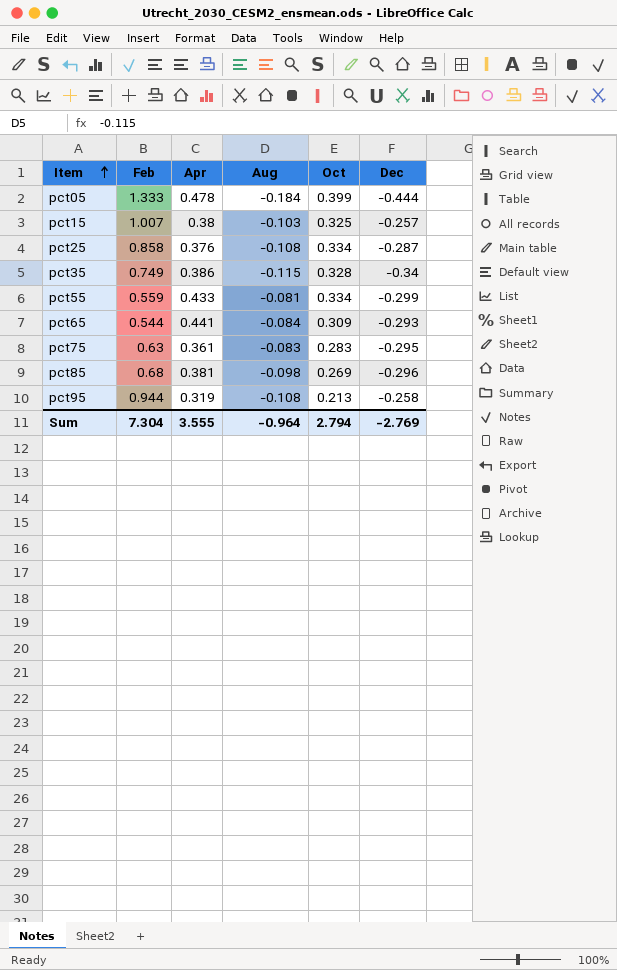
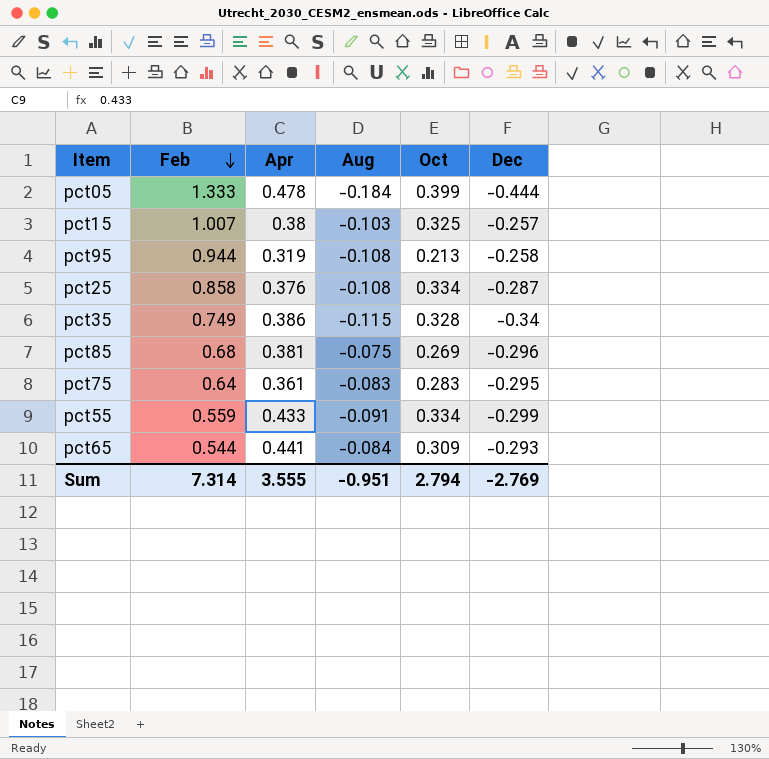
row order: Item ascending -> Feb descending
pct85 | Aug: -0.098 -> -0.075
pct75 | Feb: 0.63 -> 0.64
pct55 | Aug: -0.081 -> -0.091
Sum | Feb: 7.304 -> 7.314
Sum | Aug: -0.964 -> -0.951

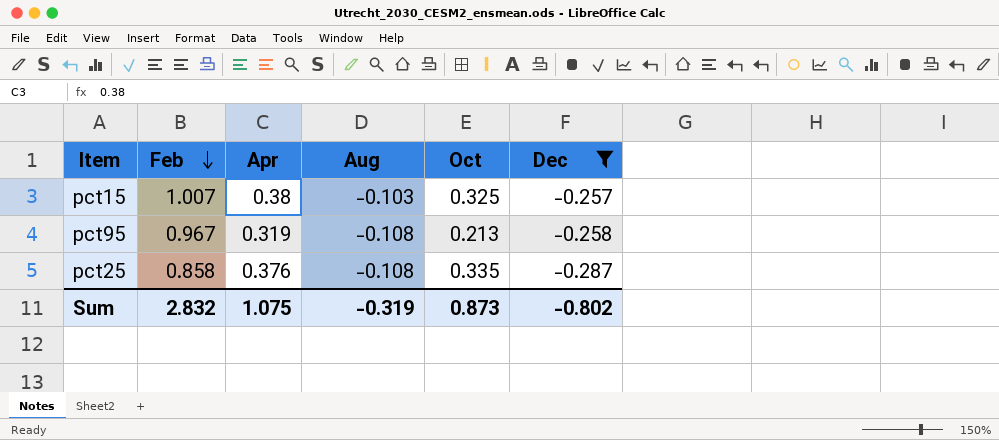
filter: none -> Dec >= -0.287
pct95 | Feb: 0.944 -> 0.967
pct25 | Oct: 0.334 -> 0.335
Sum | Feb: 7.314 -> 2.832
Sum | Apr: 3.555 -> 1.075
Sum | Aug: -0.951 -> -0.319
Sum | Oct: 2.794 -> 0.873
Sum | Dec: -2.769 -> -0.802

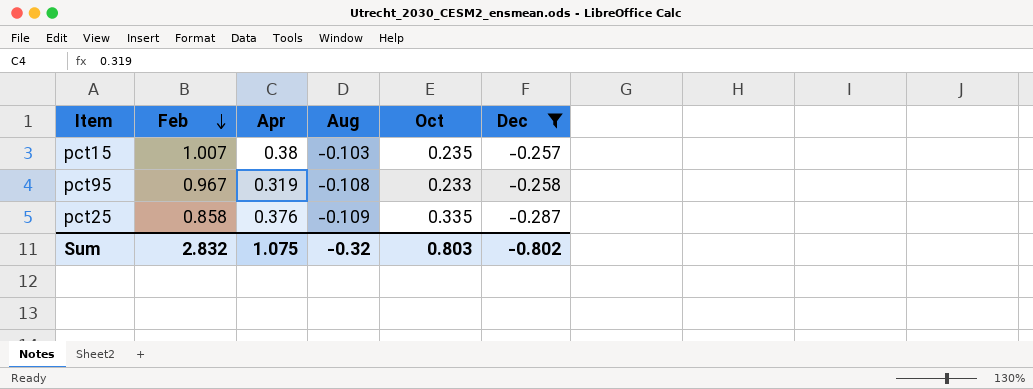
pct15 | Oct: 0.325 -> 0.235
pct95 | Oct: 0.213 -> 0.233
pct25 | Aug: -0.108 -> -0.109
Sum | Aug: -0.319 -> -0.32
Sum | Oct: 0.873 -> 0.803

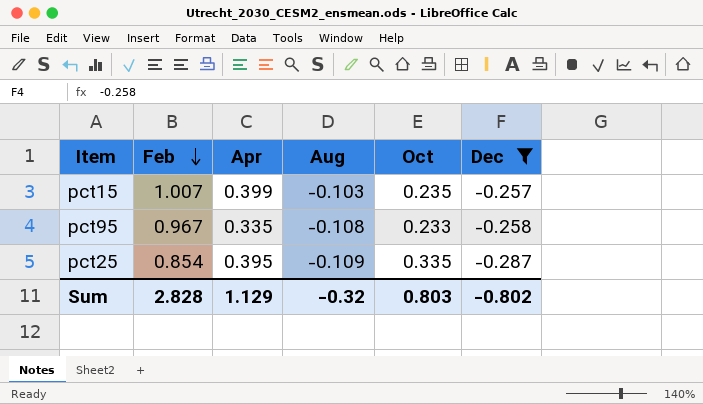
pct15 | Apr: 0.38 -> 0.399
pct95 | Apr: 0.319 -> 0.335
pct25 | Feb: 0.858 -> 0.854
pct25 | Apr: 0.376 -> 0.395
Sum | Feb: 2.832 -> 2.828
Sum | Apr: 1.075 -> 1.129

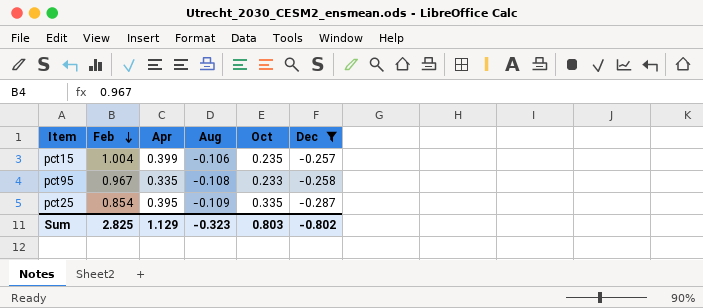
pct15 | Feb: 1.007 -> 1.004
pct15 | Aug: -0.103 -> -0.106
Sum | Feb: 2.828 -> 2.825
Sum | Aug: -0.32 -> -0.323

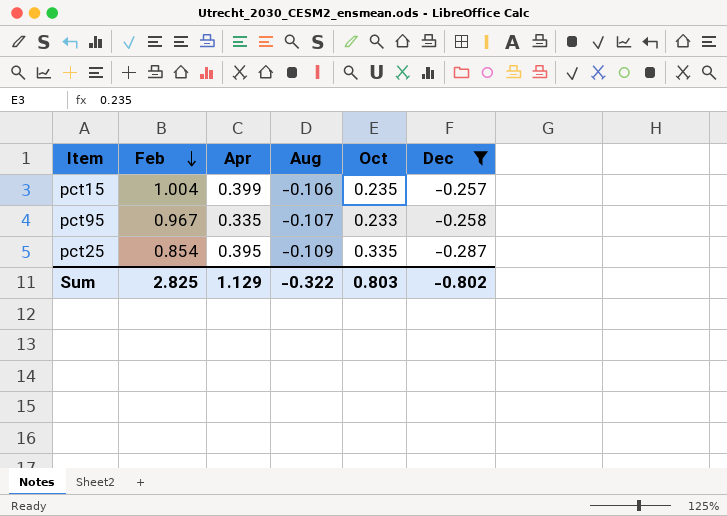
pct95 | Aug: -0.108 -> -0.107
Sum | Aug: -0.323 -> -0.322

